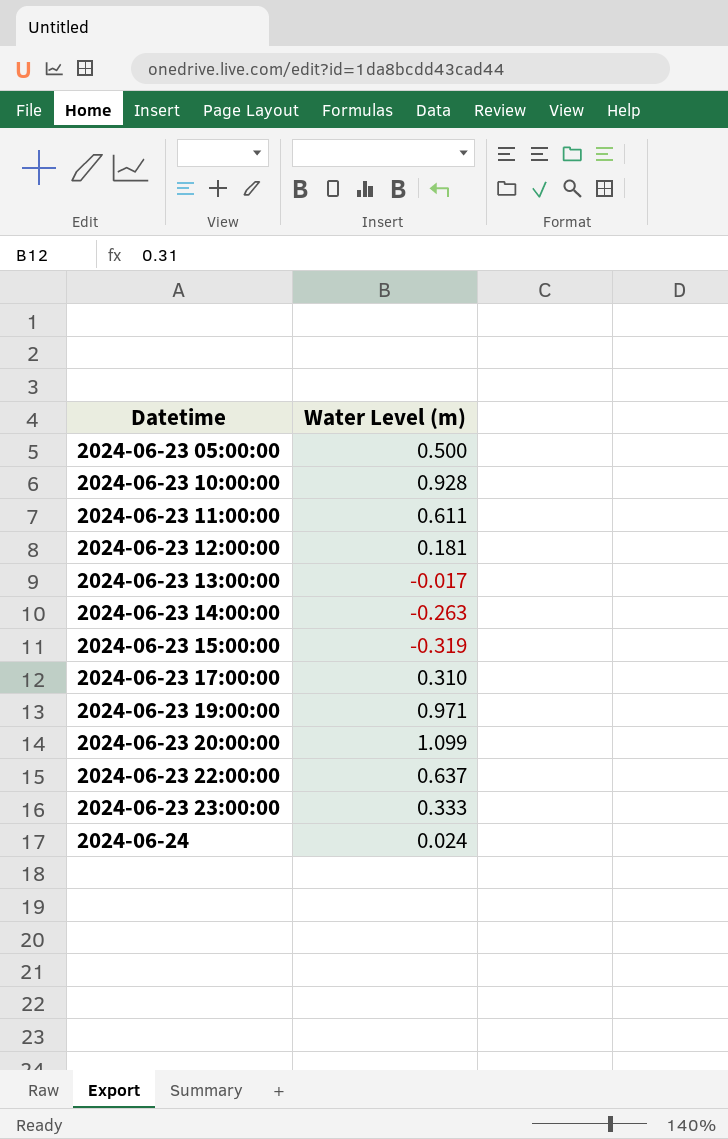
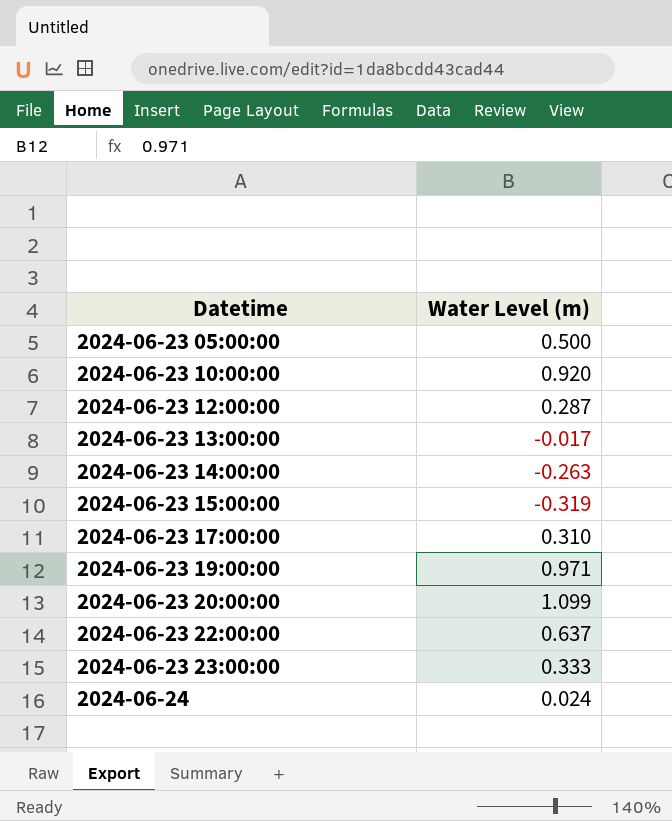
row 2024-06-23 11:00:00: 0.611 -> none
2024-06-23 10:00:00 | Water Level (m): 0.928 -> 0.920
2024-06-23 12:00:00 | Water Level (m): 0.181 -> 0.287

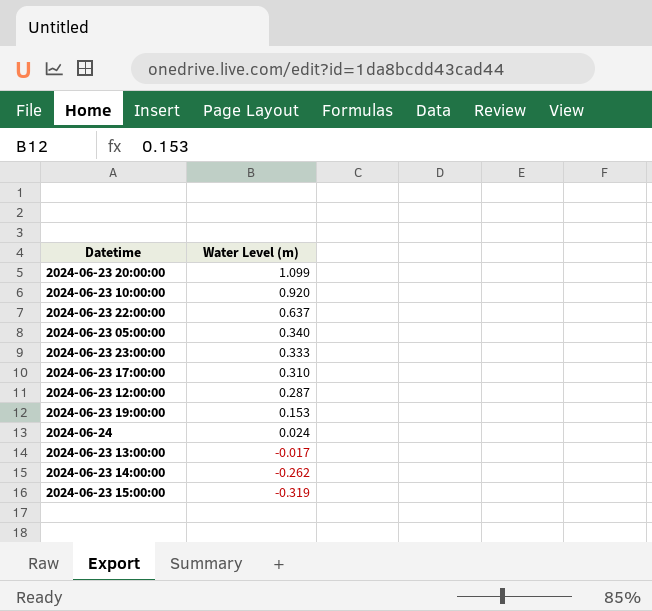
row order: Datetime ascending -> Water Level (m) descending
2024-06-23 05:00:00 | Water Level (m): 0.500 -> 0.340
2024-06-23 19:00:00 | Water Level (m): 0.971 -> 0.153
2024-06-23 14:00:00 | Water Level (m): -0.263 -> -0.262

